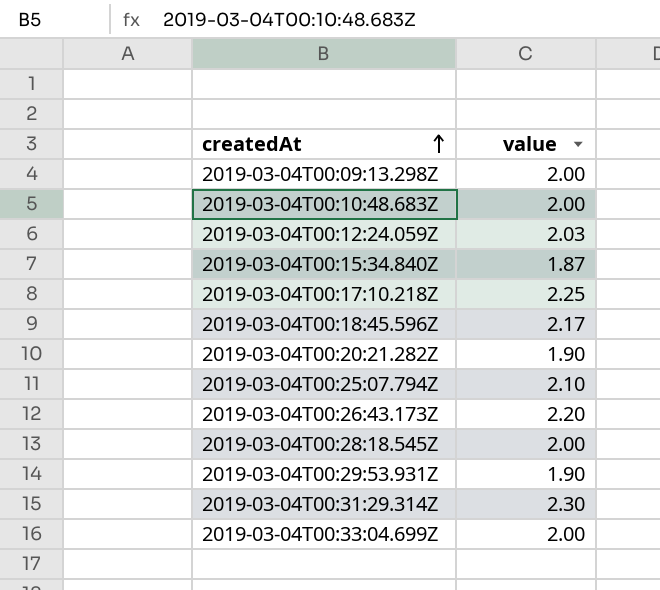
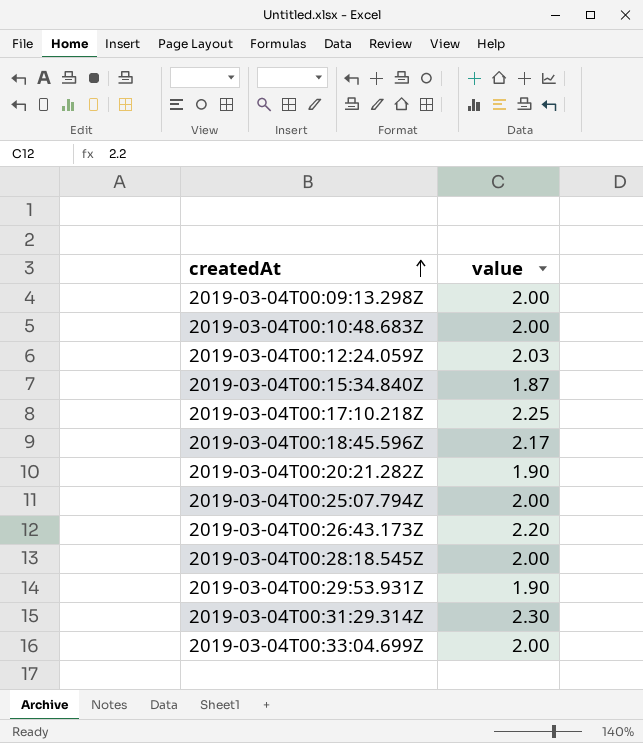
2019-03-04T00:25:07.794Z | value: 2.10 -> 2.00

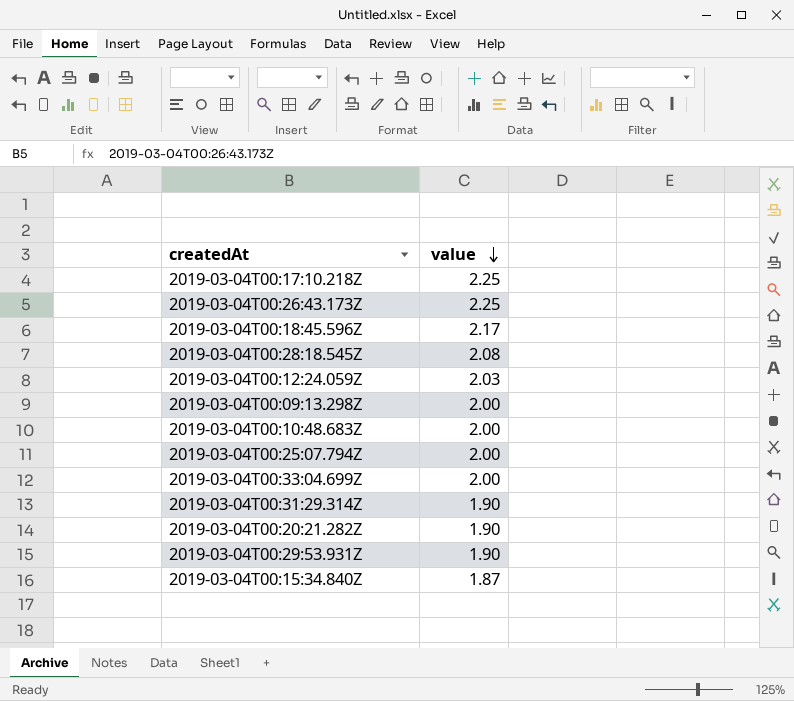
row order: createdAt ascending -> value descending
2019-03-04T00:26:43.173Z | value: 2.20 -> 2.25
2019-03-04T00:28:18.545Z | value: 2.00 -> 2.08
2019-03-04T00:31:29.314Z | value: 2.30 -> 1.90

